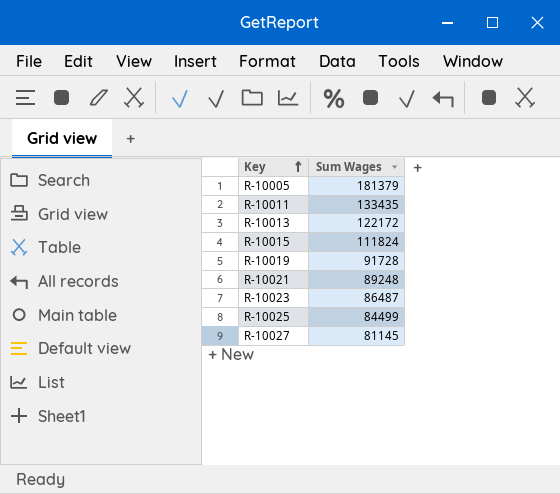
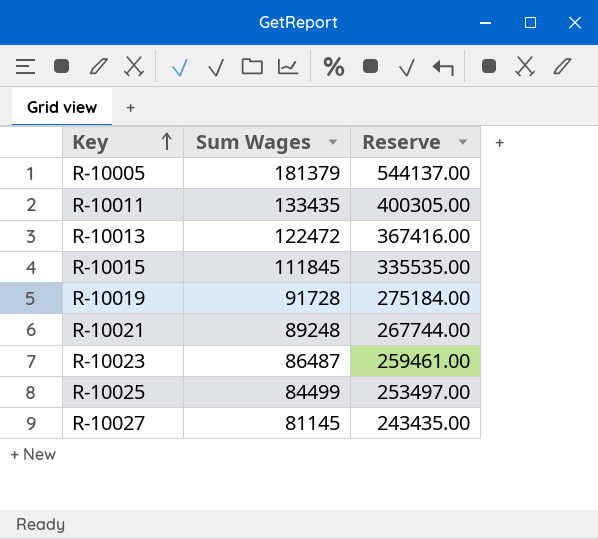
column Reserve | formula: none -> [Sum Wages] * 3
R-10013 | Sum Wages: 122172 -> 122472
R-10015 | Sum Wages: 111824 -> 111845

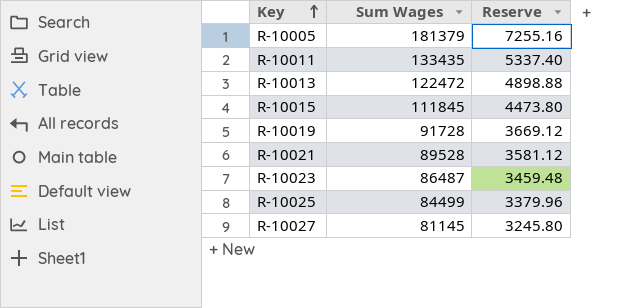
column Reserve | formula: [Sum Wages] * 3 -> [Sum Wages] * 0.04
R-10021 | Sum Wages: 89248 -> 89528

